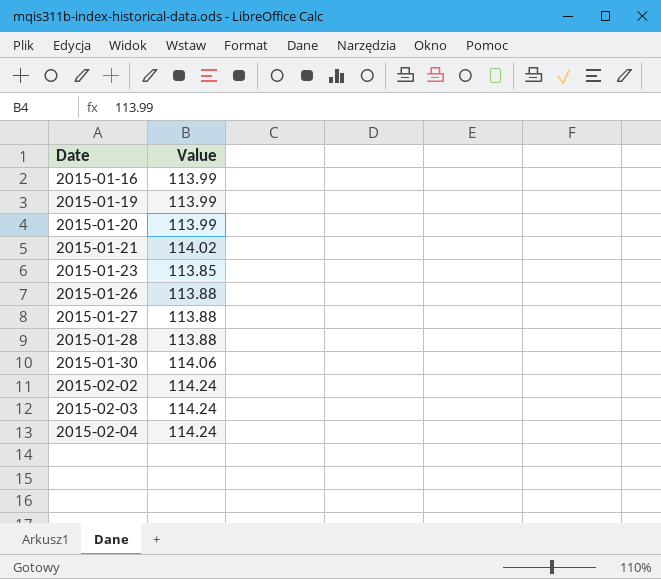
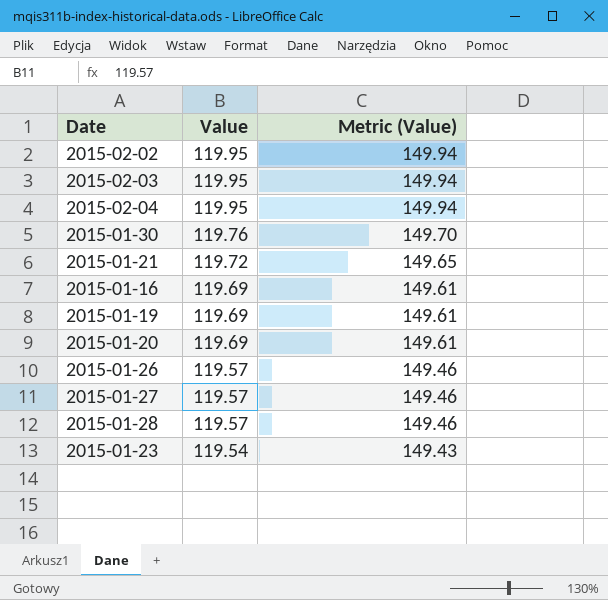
row order: Date ascending -> Value descending
column Metric (Value) | formula: none -> [Value] * 1.25
2015-02-02 | Value: 114.24 -> 119.95
2015-02-03 | Value: 114.24 -> 119.95
2015-02-04 | Value: 114.24 -> 119.95
2015-01-30 | Value: 114.06 -> 119.76
2015-01-21 | Value: 114.02 -> 119.72
2015-01-16 | Value: 113.99 -> 119.69
2015-01-19 | Value: 113.99 -> 119.69
2015-01-20 | Value: 113.99 -> 119.69
2015-01-26 | Value: 113.88 -> 119.57
2015-01-27 | Value: 113.88 -> 119.57
2015-01-28 | Value: 113.88 -> 119.57
2015-01-23 | Value: 113.85 -> 119.54

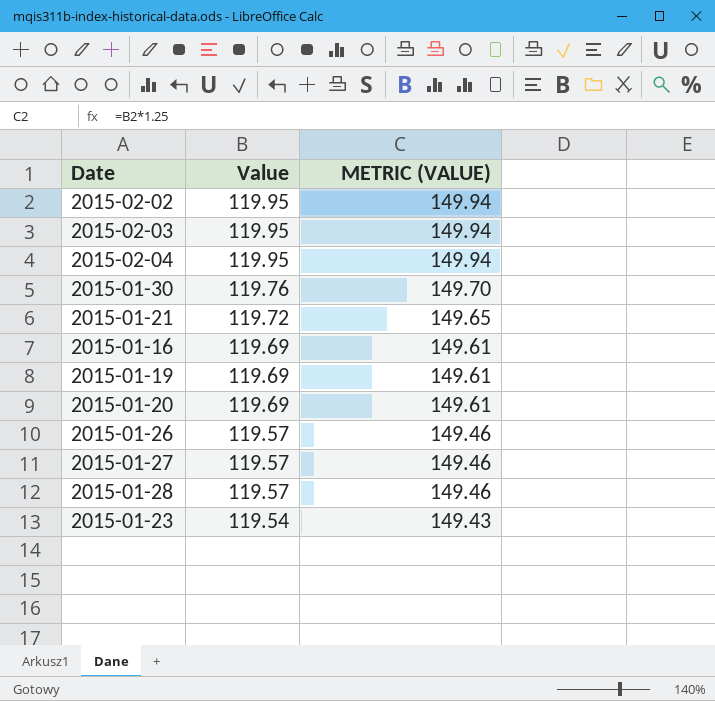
column name: Metric (Value) -> METRIC (VALUE)

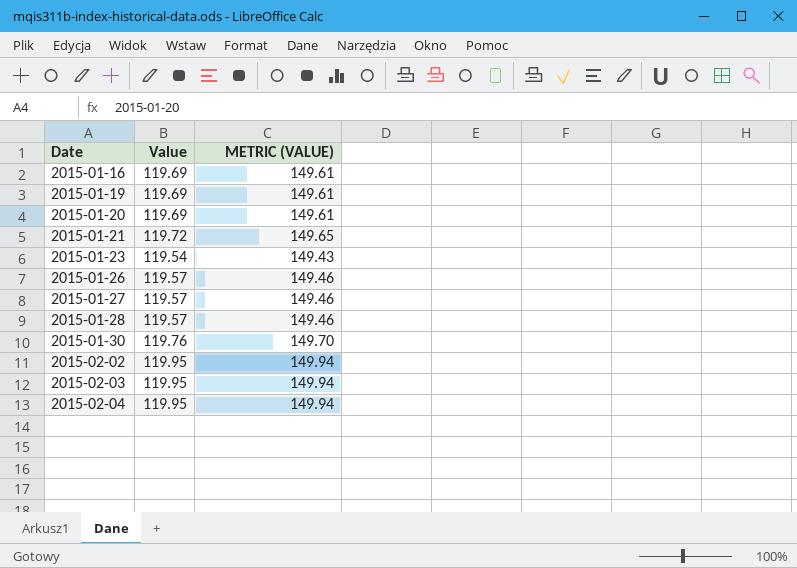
row order: Value descending -> Date ascending

